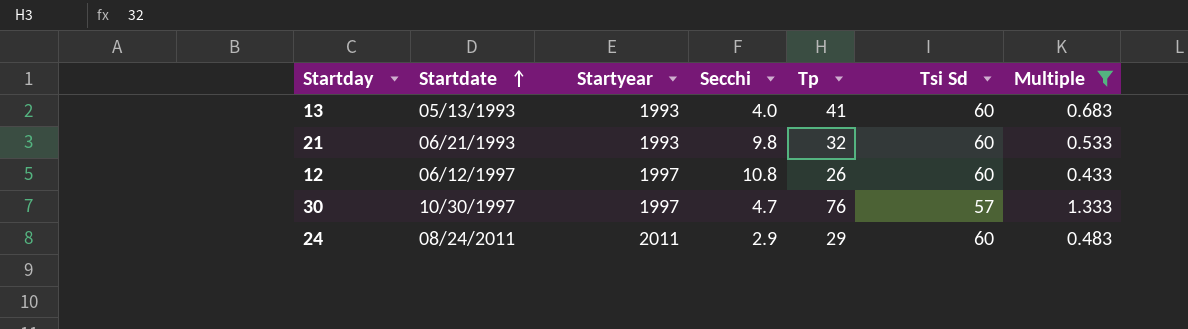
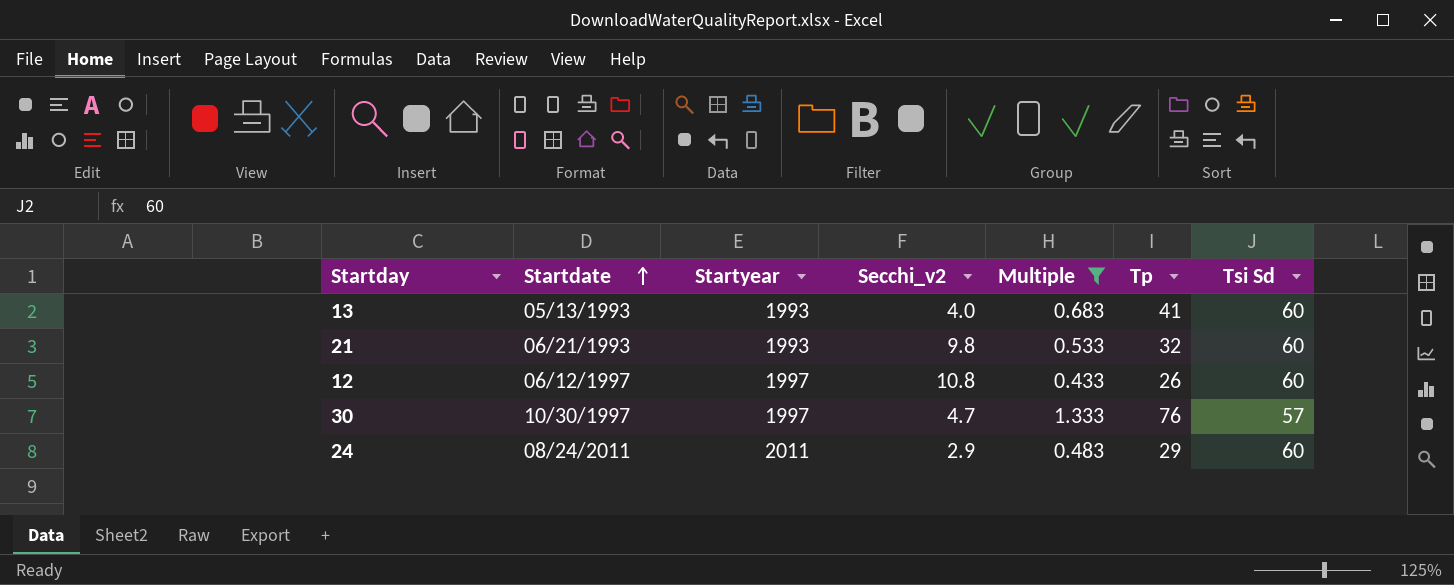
column name: Secchi -> Secchi_v2
column Multiple | position: 7 -> 5

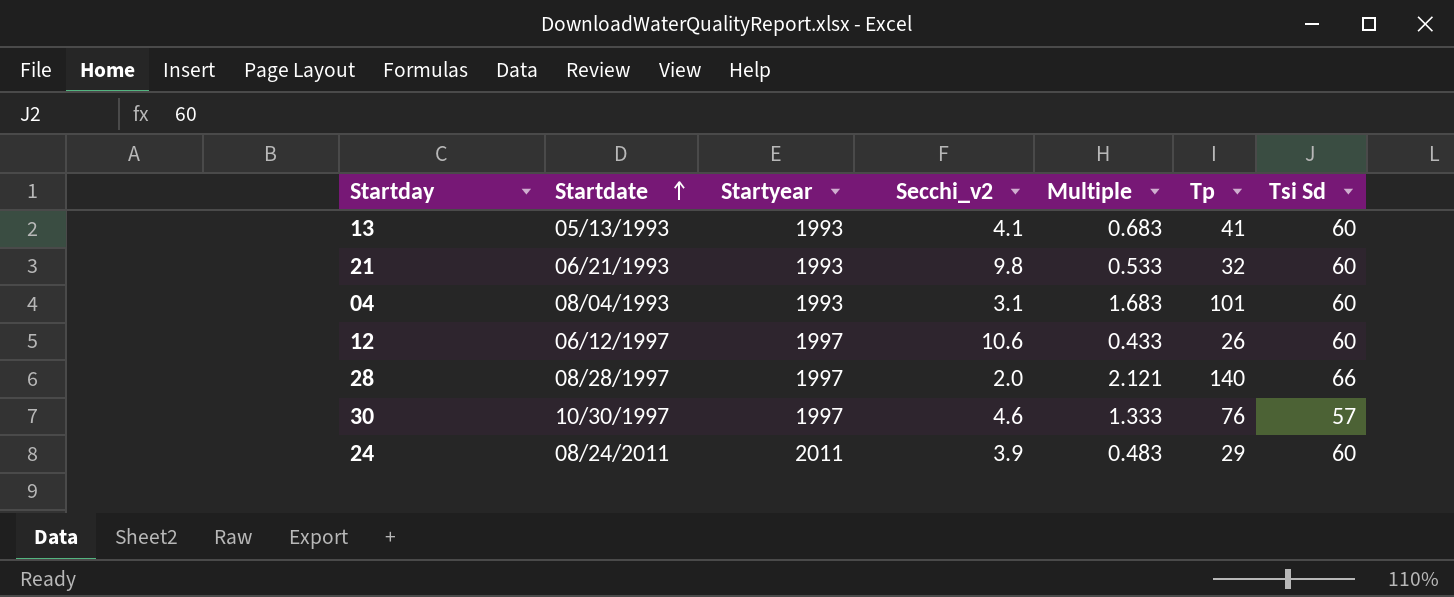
filter: Multiple <= 1.333 -> none
13 | Secchi_v2: 4.0 -> 4.1
12 | Secchi_v2: 10.8 -> 10.6
30 | Secchi_v2: 4.7 -> 4.6
24 | Secchi_v2: 2.9 -> 3.9

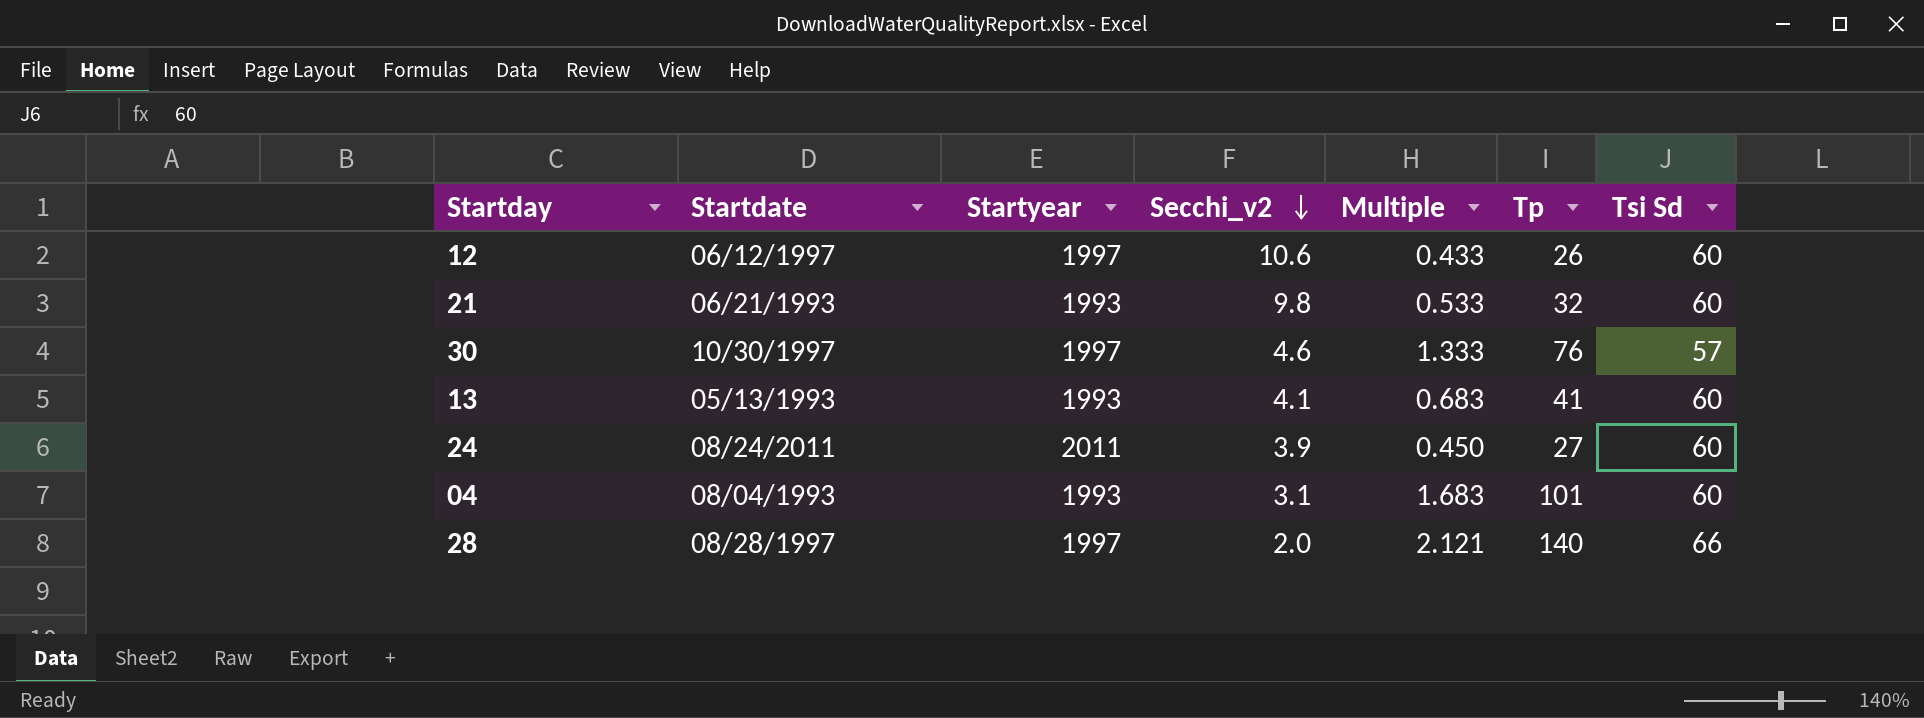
row order: Startdate ascending -> Secchi_v2 descending
24 | Multiple: 0.483 -> 0.450
24 | Tp: 29 -> 27

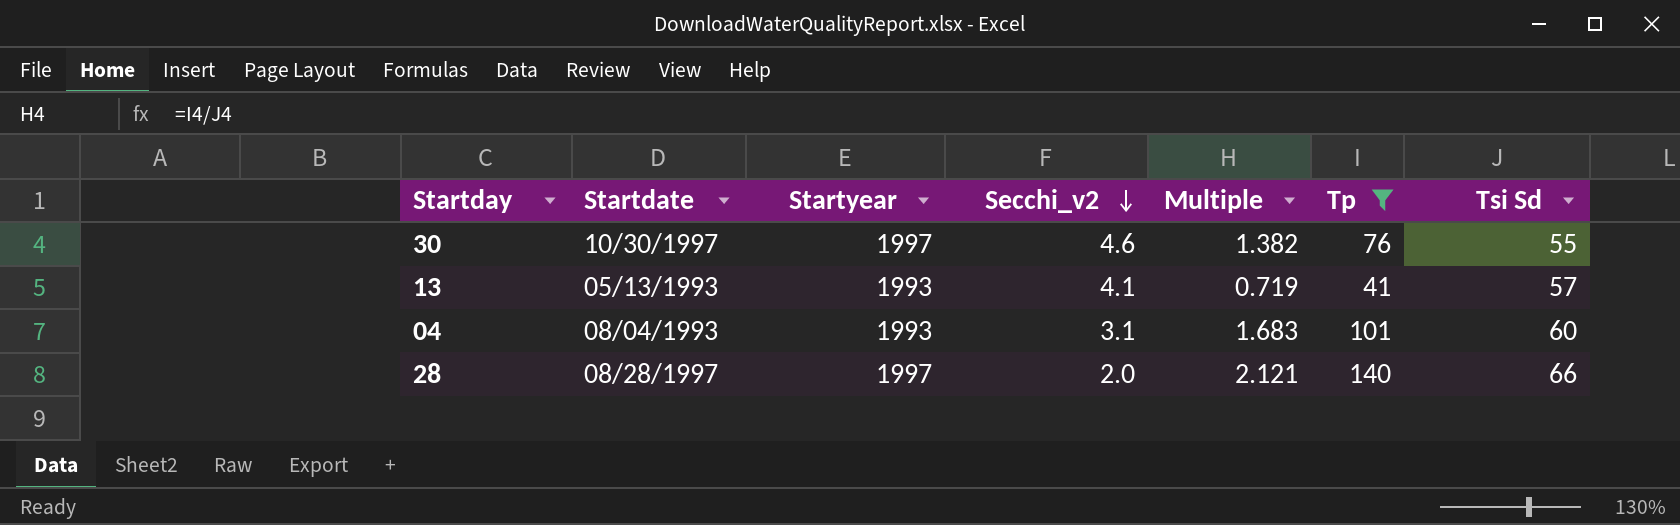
filter: none -> Tp >= 41
30 | Multiple: 1.333 -> 1.382
30 | Tsi Sd: 57 -> 55
13 | Multiple: 0.683 -> 0.719
13 | Tsi Sd: 60 -> 57

